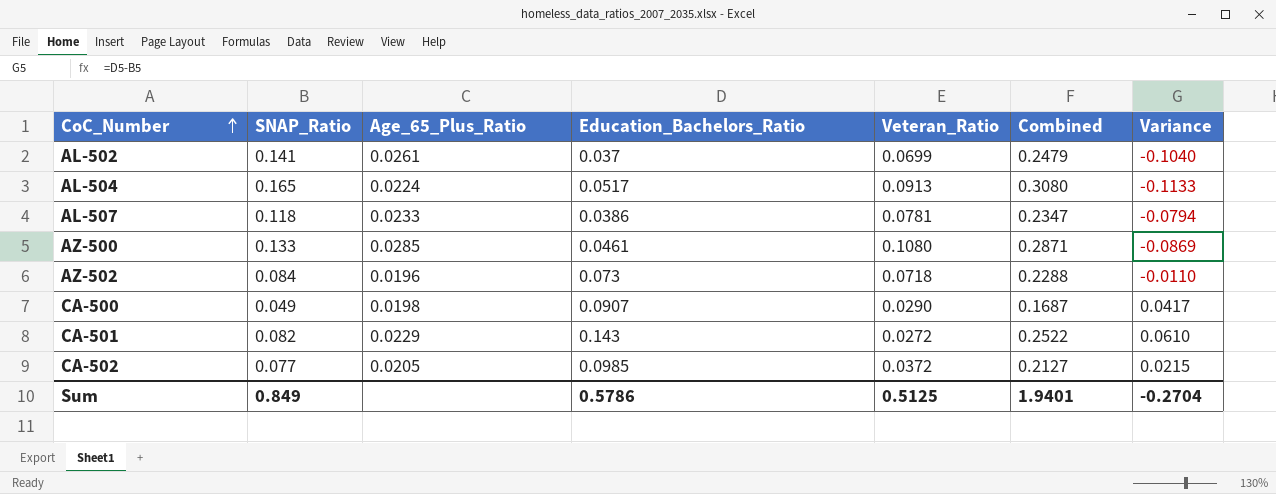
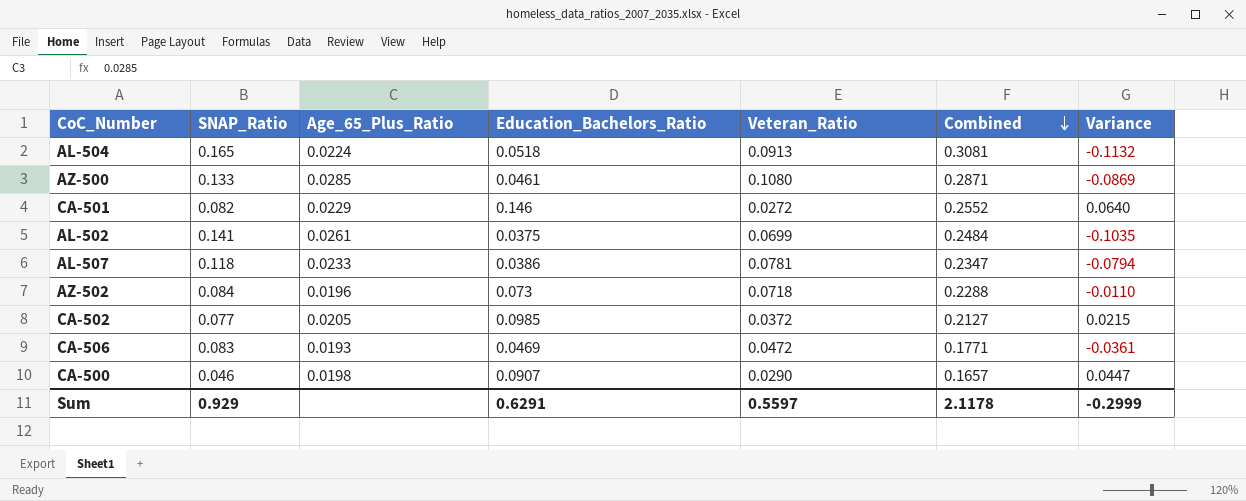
row order: CoC_Number ascending -> Combined descending
AL-504 | Education_Bachelors_Ratio: 0.0517 -> 0.0518
AL-504 | Combined: 0.3080 -> 0.3081
AL-504 | Variance: -0.1133 -> -0.1132
CA-501 | Education_Bachelors_Ratio: 0.143 -> 0.146
CA-501 | Combined: 0.2522 -> 0.2552
CA-501 | Variance: 0.0610 -> 0.0640
AL-502 | Education_Bachelors_Ratio: 0.037 -> 0.0375
AL-502 | Combined: 0.2479 -> 0.2484
AL-502 | Variance: -0.1040 -> -0.1035
row CA-506: none -> 0.083 | 0.0193 | 0.0469 | 0.0472 | 0.1771 | -0.0361
CA-500 | SNAP_Ratio: 0.049 -> 0.046
CA-500 | Combined: 0.1687 -> 0.1657
CA-500 | Variance: 0.0417 -> 0.0447
Sum | SNAP_Ratio: 0.849 -> 0.929
Sum | Education_Bachelors_Ratio: 0.5786 -> 0.6291
Sum | Veteran_Ratio: 0.5125 -> 0.5597
Sum | Combined: 1.9401 -> 2.1178
Sum | Variance: -0.2704 -> -0.2999

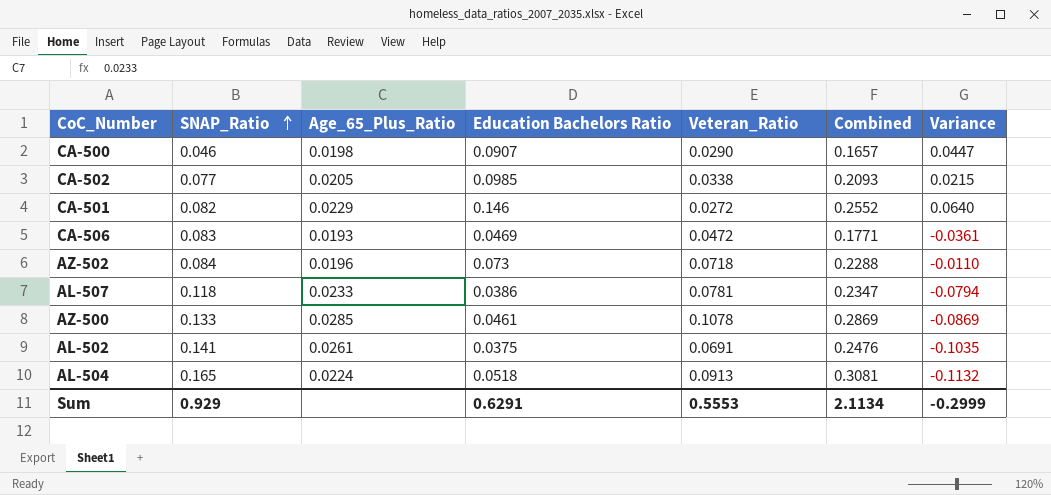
row order: Combined descending -> SNAP_Ratio ascending
column name: Education_Bachelors_Ratio -> Education Bachelors Ratio
CA-502 | Veteran_Ratio: 0.0372 -> 0.0338
CA-502 | Combined: 0.2127 -> 0.2093
AZ-500 | Veteran_Ratio: 0.1080 -> 0.1078
AZ-500 | Combined: 0.2871 -> 0.2869
AL-502 | Veteran_Ratio: 0.0699 -> 0.0691
AL-502 | Combined: 0.2484 -> 0.2476
Sum | Veteran_Ratio: 0.5597 -> 0.5553
Sum | Combined: 2.1178 -> 2.1134

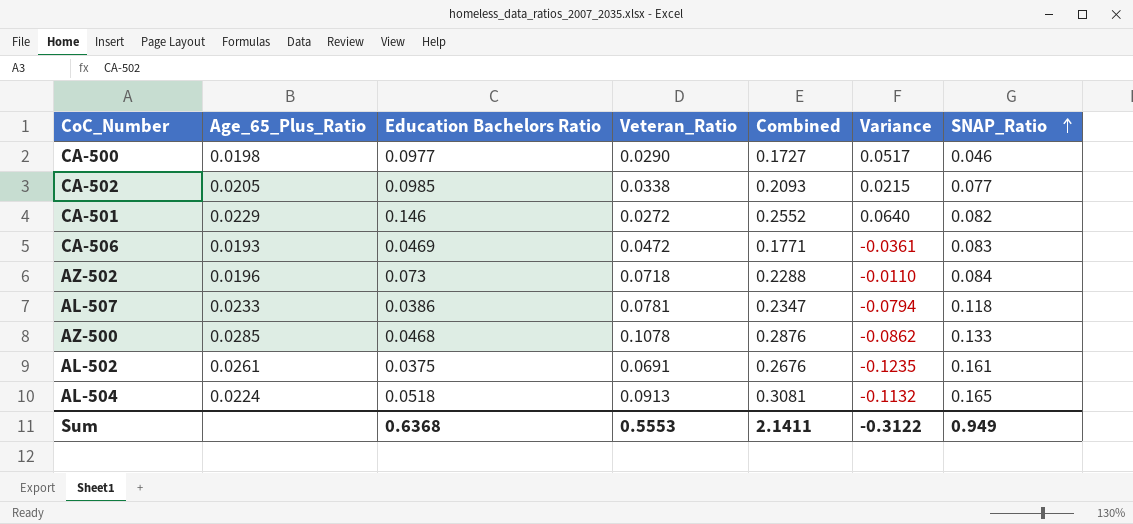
column SNAP_Ratio | position: 2 -> 7
CA-500 | Education Bachelors Ratio: 0.0907 -> 0.0977
CA-500 | Combined: 0.1657 -> 0.1727
CA-500 | Variance: 0.0447 -> 0.0517
AZ-500 | Education Bachelors Ratio: 0.0461 -> 0.0468
AZ-500 | Combined: 0.2869 -> 0.2876
AZ-500 | Variance: -0.0869 -> -0.0862
AL-502 | Combined: 0.2476 -> 0.2676
AL-502 | Variance: -0.1035 -> -0.1235
AL-502 | SNAP_Ratio: 0.141 -> 0.161
Sum | Education Bachelors Ratio: 0.6291 -> 0.6368
Sum | Combined: 2.1134 -> 2.1411
Sum | Variance: -0.2999 -> -0.3122
Sum | SNAP_Ratio: 0.929 -> 0.949

